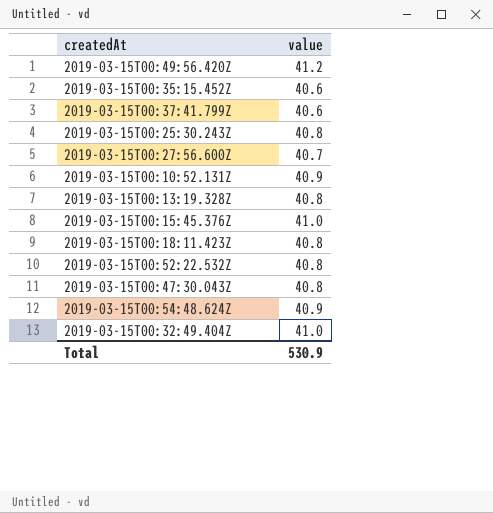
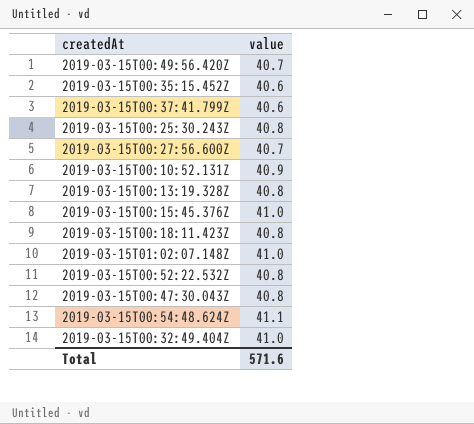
2019-03-15T00:49:56.420Z | value: 41.2 -> 40.7
row 2019-03-15T01:02:07.148Z: none -> 41.0
2019-03-15T00:54:48.624Z | value: 40.9 -> 41.1
Total | value: 530.9 -> 571.6

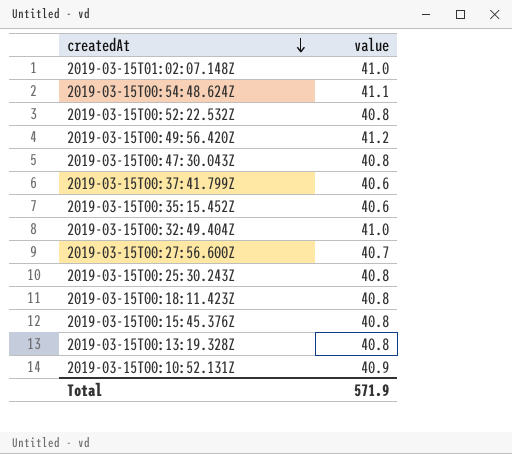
row order: none -> createdAt descending
2019-03-15T00:49:56.420Z | value: 40.7 -> 41.2
2019-03-15T00:15:45.376Z | value: 41.0 -> 40.8
Total | value: 571.6 -> 571.9

